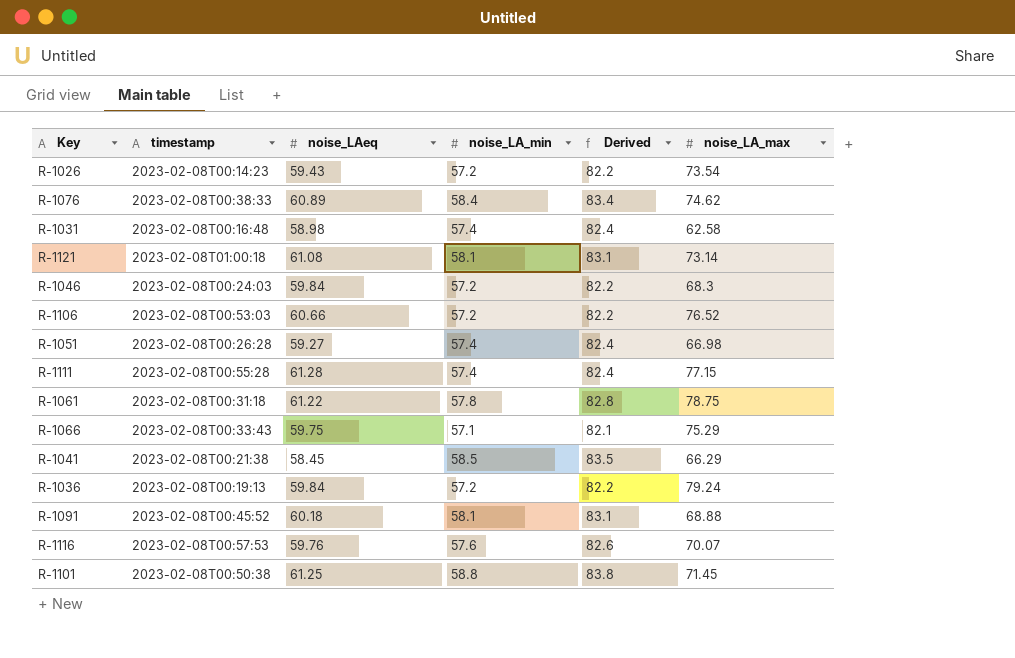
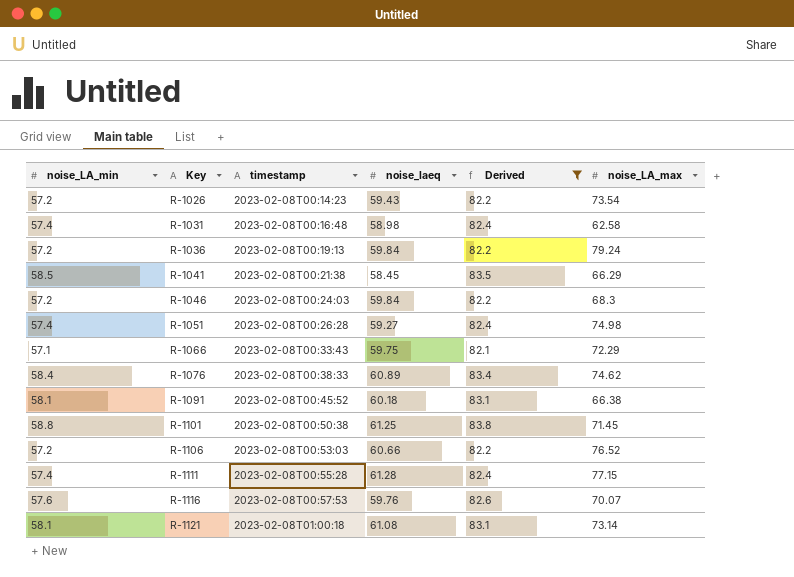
filter: none -> Derived != 82.8
row order: none -> Key ascending
column noise_LA_min | position: 4 -> 1
column name: noise_LAeq -> noise_laeq
R-1051 | noise_LA_max: 66.98 -> 74.98
R-1066 | noise_LA_max: 75.29 -> 72.29
R-1091 | noise_LA_max: 68.88 -> 66.38

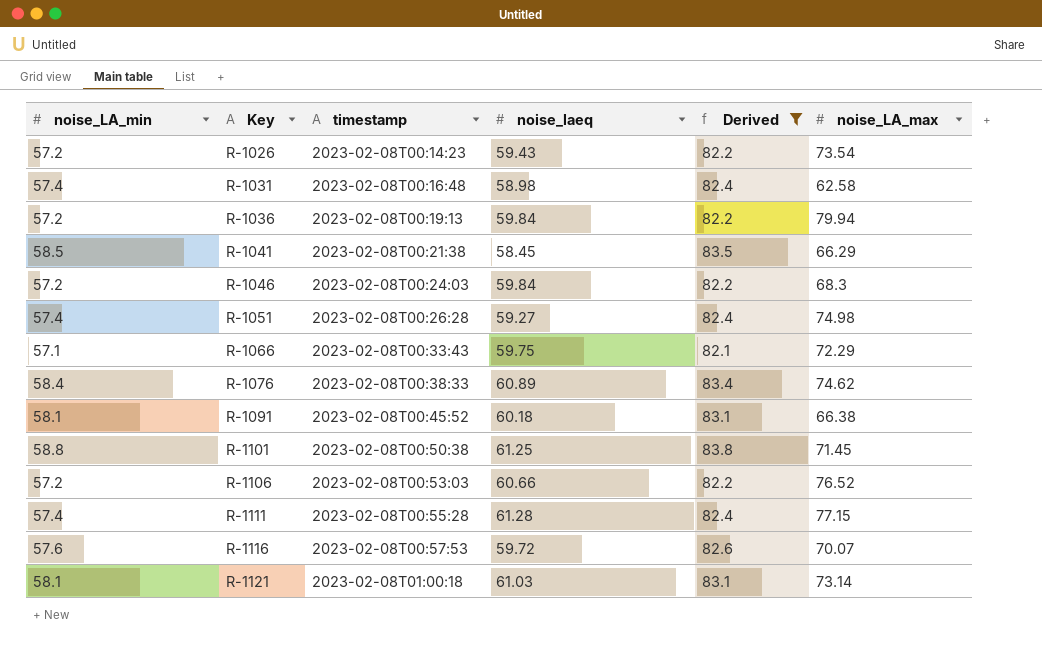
R-1036 | noise_LA_max: 79.24 -> 79.94
R-1116 | noise_laeq: 59.76 -> 59.72
R-1121 | noise_laeq: 61.08 -> 61.03

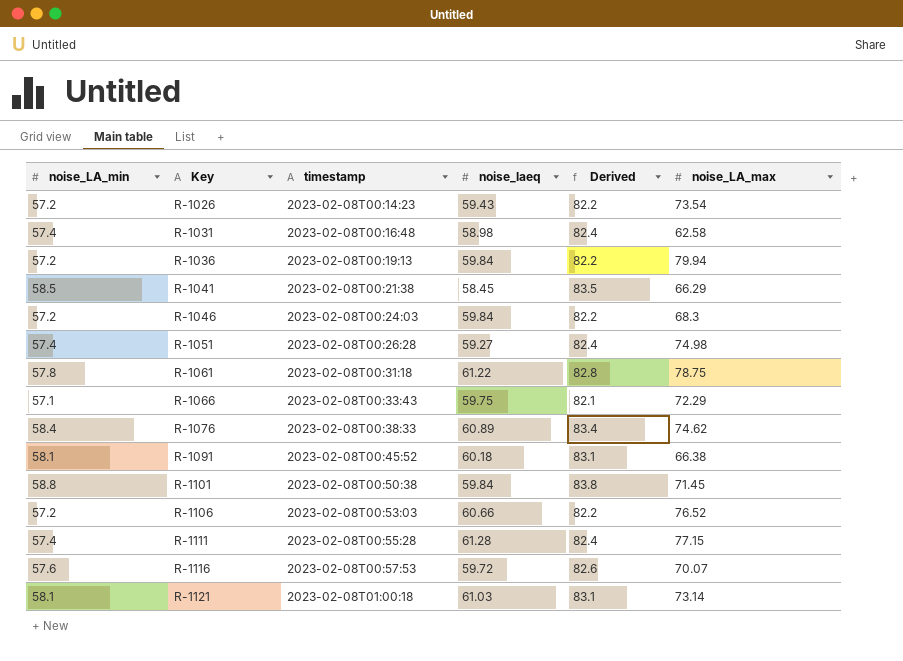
filter: Derived != 82.8 -> none
R-1101 | noise_laeq: 61.25 -> 59.84

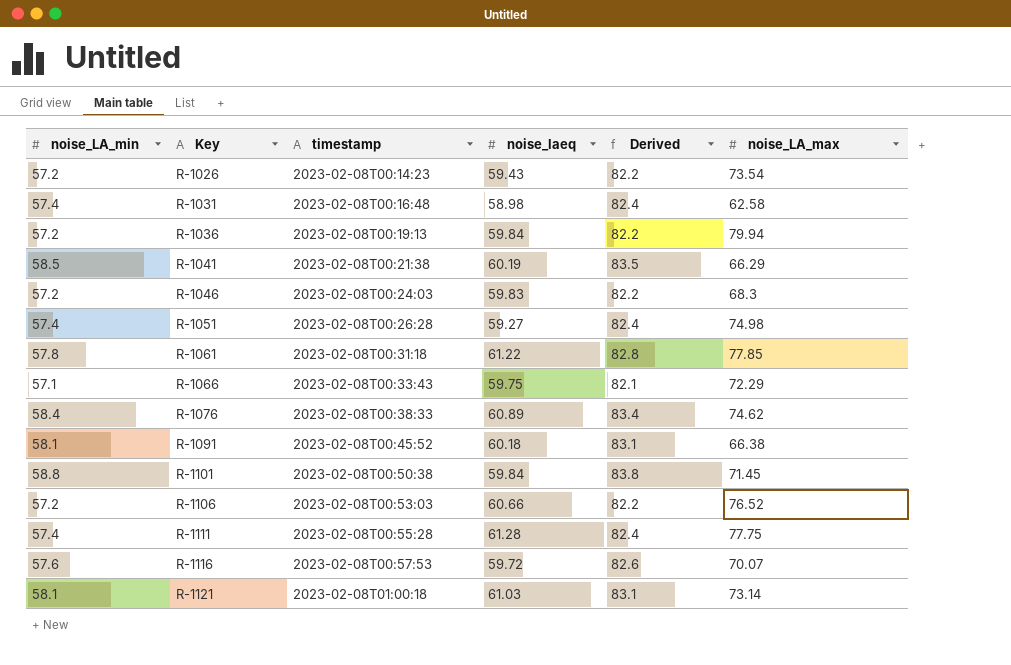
R-1041 | noise_laeq: 58.45 -> 60.19
R-1046 | noise_laeq: 59.84 -> 59.83
R-1061 | noise_LA_max: 78.75 -> 77.85
R-1111 | noise_LA_max: 77.15 -> 77.75

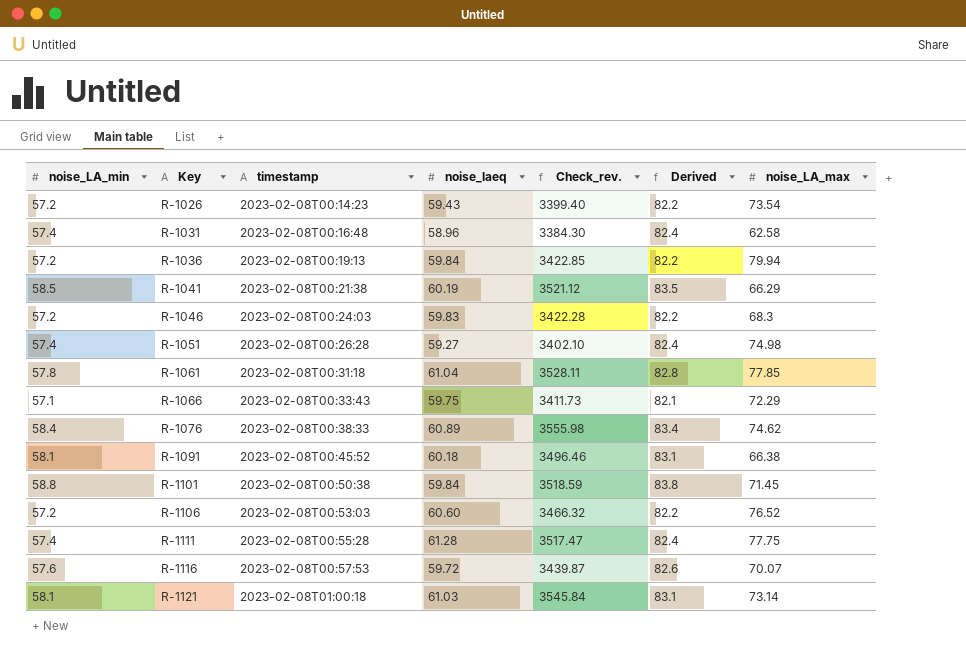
column Check_rev. | formula: none -> [noise_LA_min] * [noise_laeq]
R-1031 | noise_laeq: 58.98 -> 58.96
R-1061 | noise_laeq: 61.22 -> 61.04
R-1106 | noise_laeq: 60.66 -> 60.60

